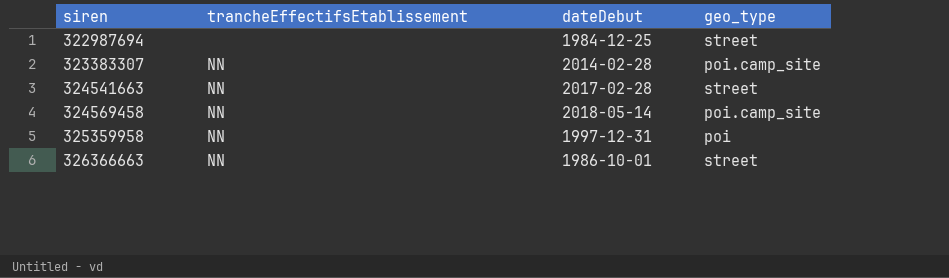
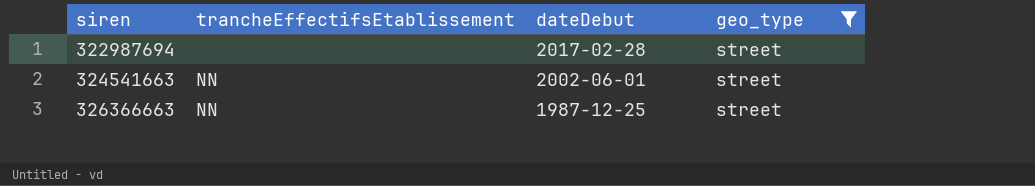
filter: none -> geo_type = street
322987694 | dateDebut: 1984-12-25 -> 2017-02-28
324541663 | dateDebut: 2017-02-28 -> 2002-06-01
326366663 | dateDebut: 1986-10-01 -> 1987-12-25

